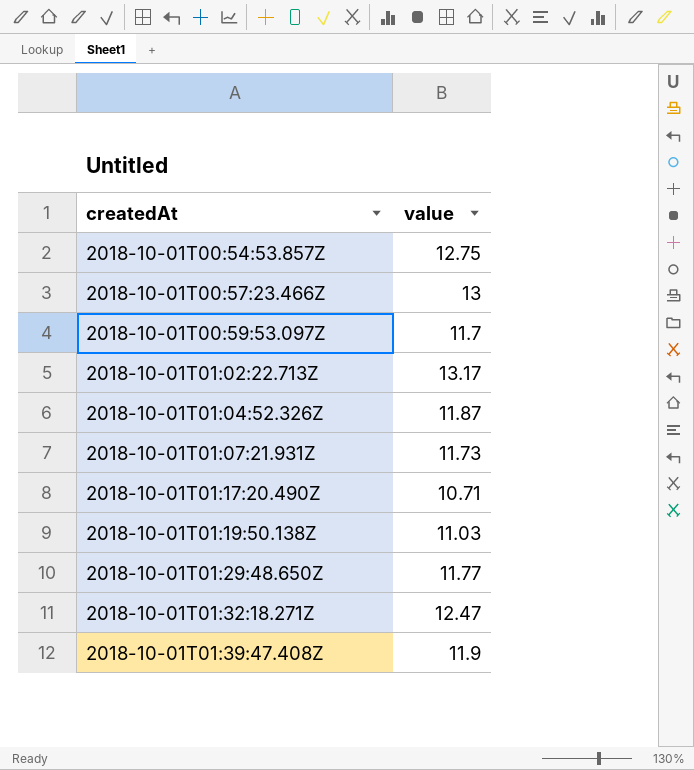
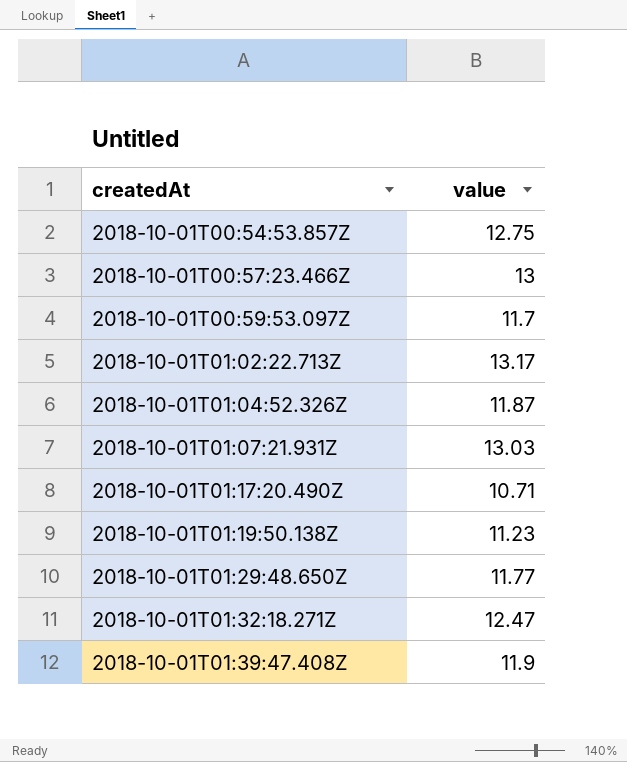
2018-10-01T01:07:21.931Z | value: 11.73 -> 13.03
2018-10-01T01:19:50.138Z | value: 11.03 -> 11.23

